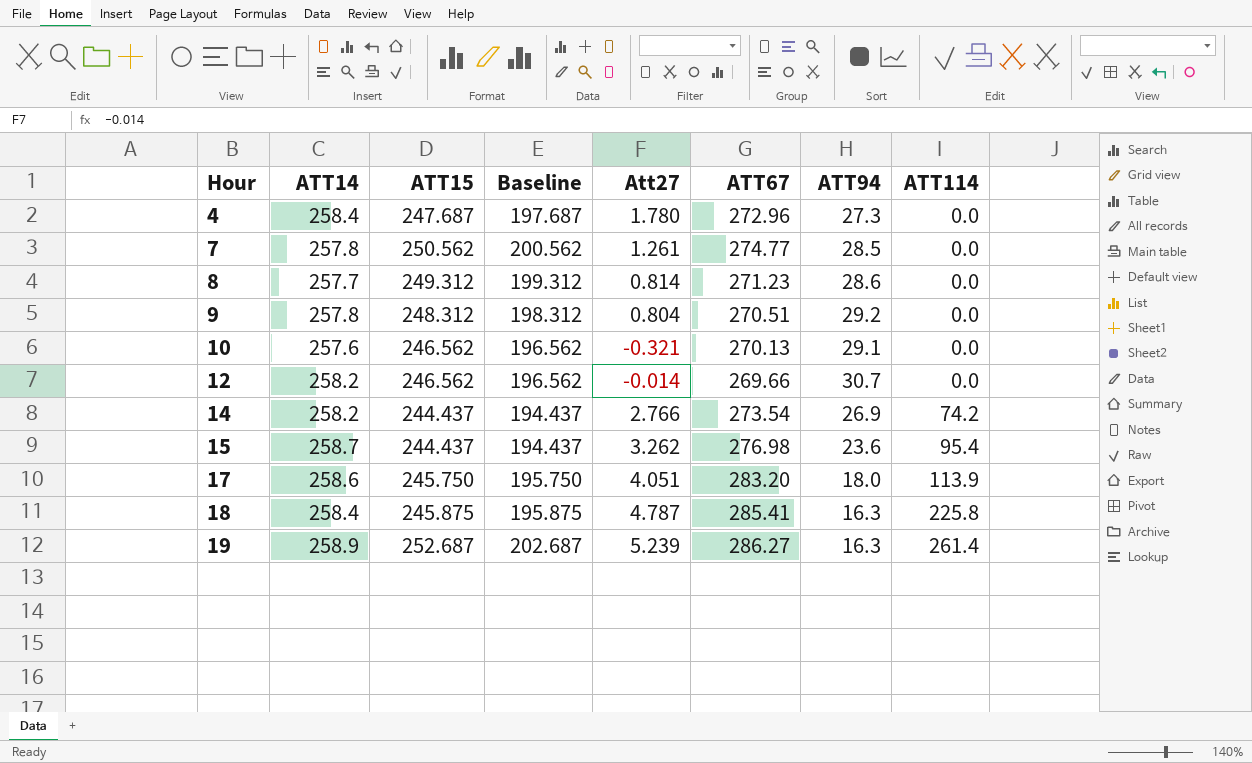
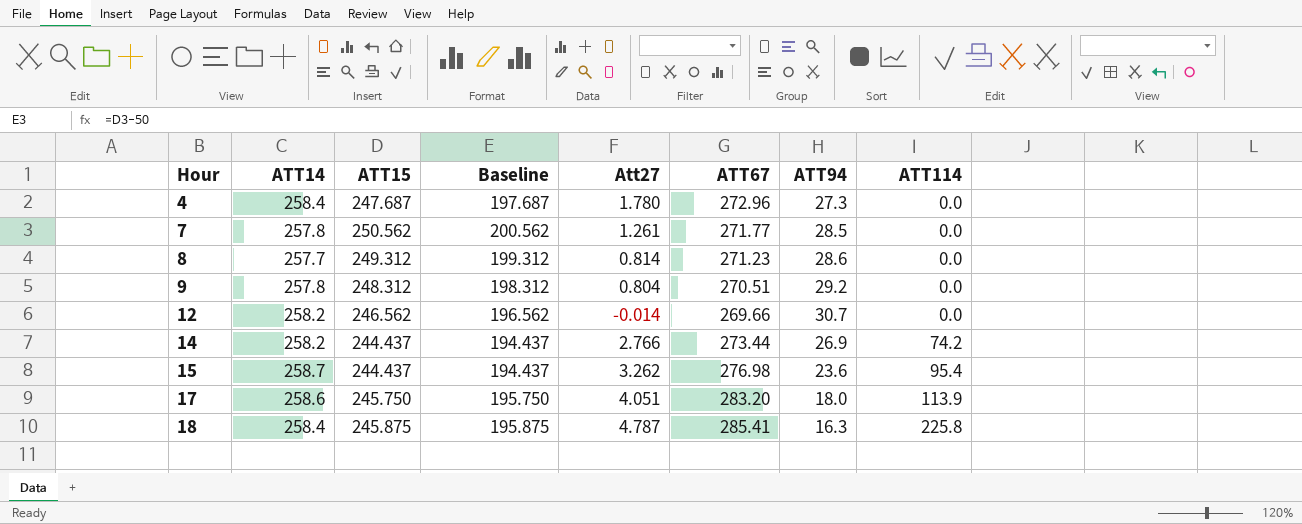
row 10: 257.6 | 246.562 | 196.562 | -0.321 | 270.13 | 29.1 | 0.0 -> none
row 19: 258.9 | 252.687 | 202.687 | 5.239 | 286.27 | 16.3 | 261.4 -> none
7 | ATT67: 274.77 -> 271.77
14 | ATT67: 273.54 -> 273.44

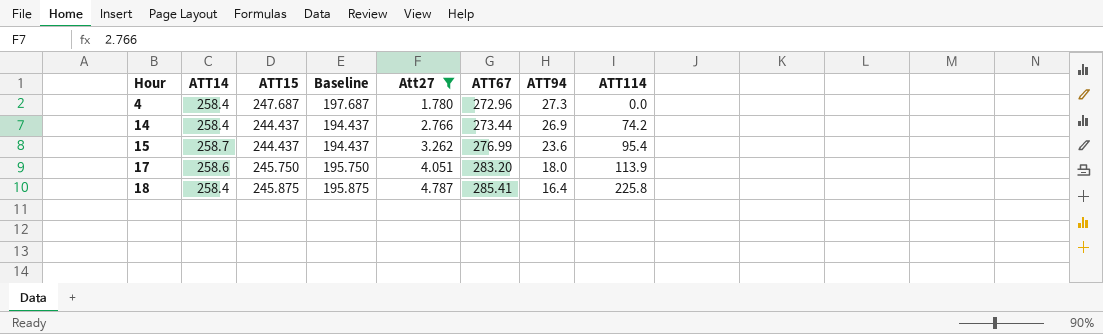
filter: none -> Att27 >= 1.780
14 | ATT14: 258.2 -> 258.4
15 | ATT67: 276.98 -> 276.99
18 | ATT94: 16.3 -> 16.4

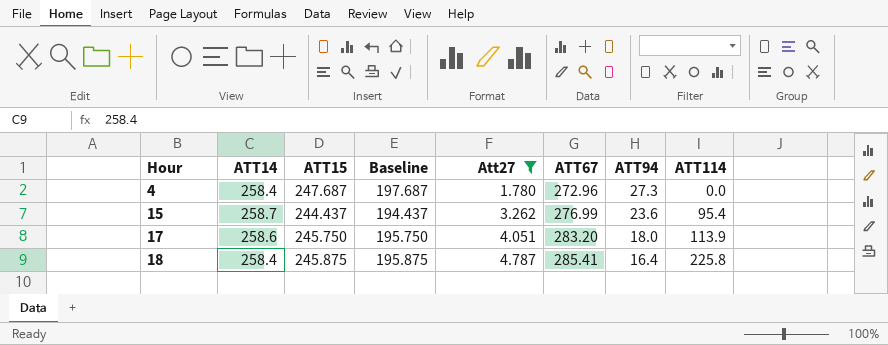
row 14: 258.4 | 244.437 | 194.437 | 2.766 | 273.44 | 26.9 | 74.2 -> none

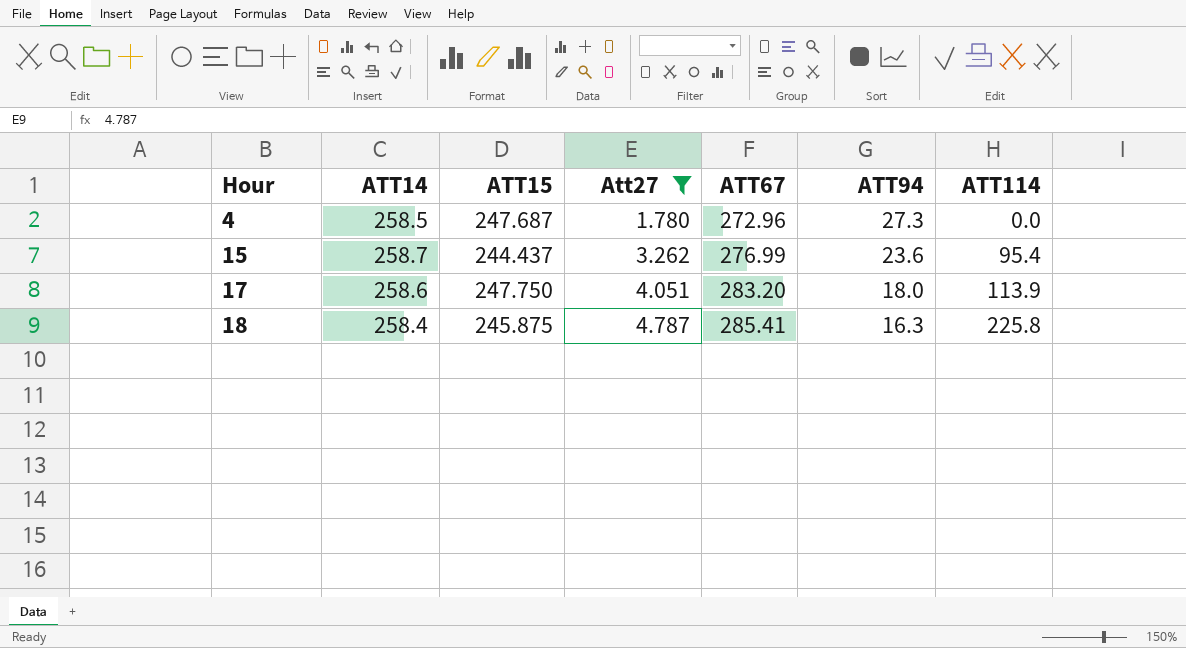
column Baseline | formula: [ATT15] - 50 -> none
4 | ATT14: 258.4 -> 258.5
17 | ATT15: 245.750 -> 247.750
18 | ATT94: 16.4 -> 16.3

